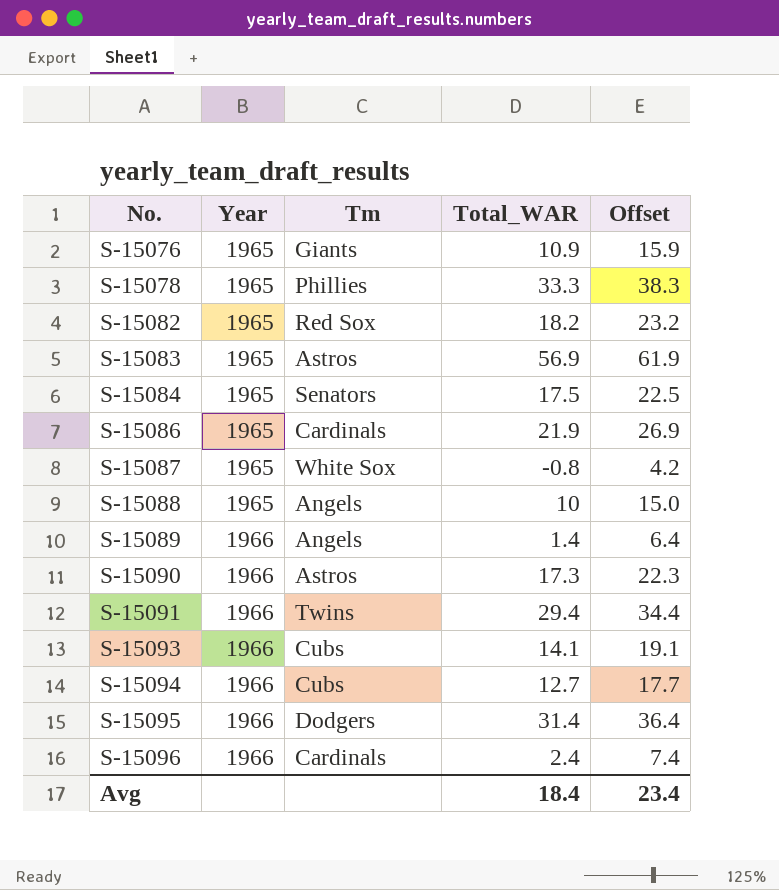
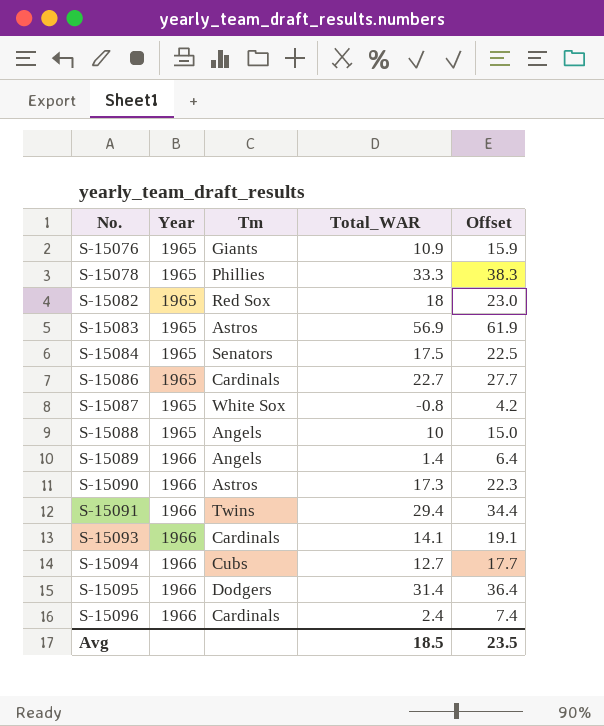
S-15082 | Total_WAR: 18.2 -> 18
S-15082 | Offset: 23.2 -> 23.0
S-15086 | Total_WAR: 21.9 -> 22.7
S-15086 | Offset: 26.9 -> 27.7
S-15093 | Tm: Cubs -> Cardinals
Avg | Total_WAR: 18.4 -> 18.5
Avg | Offset: 23.4 -> 23.5

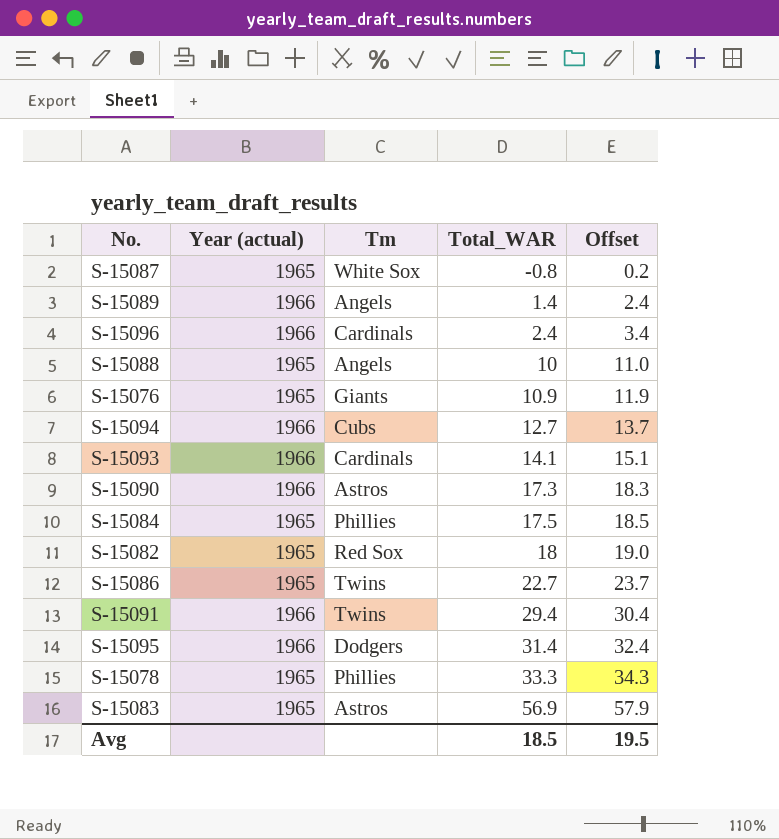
row order: No. ascending -> Total_WAR ascending
column name: Year -> Year (actual)
column Offset | formula: [Total_WAR] + 5 -> [Total_WAR] + 1
S-15084 | Tm: Senators -> Phillies
S-15086 | Tm: Cardinals -> Twins
Avg | Offset: 23.5 -> 19.5

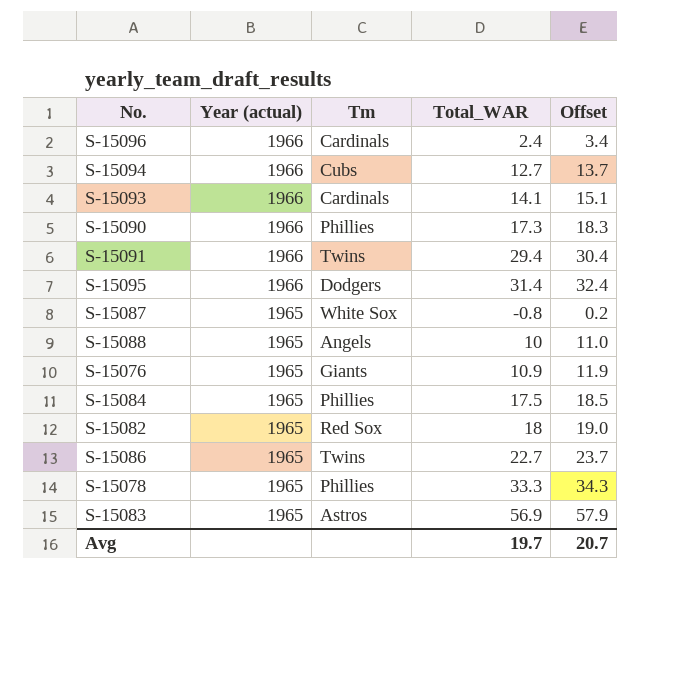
row order: Total_WAR ascending -> Year (actual) descending
row S-15089: 1966 | Angels | 1.4 | 2.4 -> none
S-15090 | Tm: Astros -> Phillies
Avg | Total_WAR: 18.5 -> 19.7
Avg | Offset: 19.5 -> 20.7

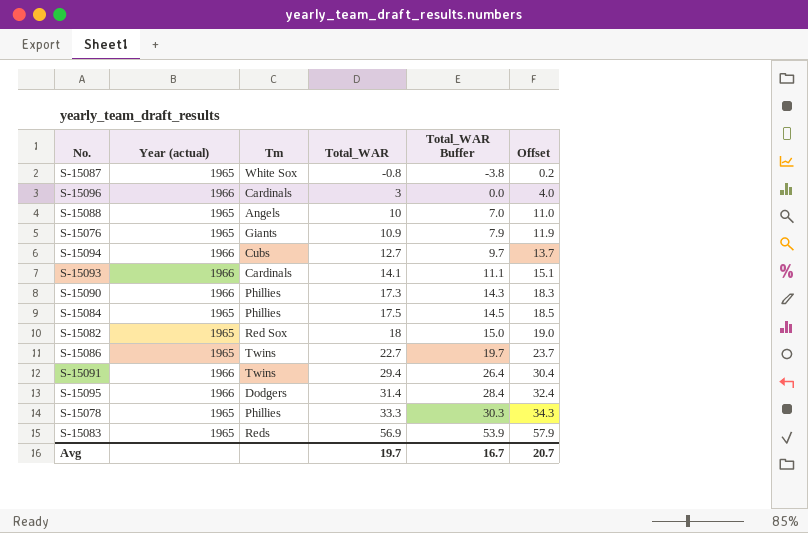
row order: Year (actual) descending -> Total_WAR ascending
column Total_WAR Buffer | formula: none -> [Total_WAR] - 3
S-15096 | Total_WAR: 2.4 -> 3
S-15096 | Offset: 3.4 -> 4.0
S-15083 | Tm: Astros -> Reds

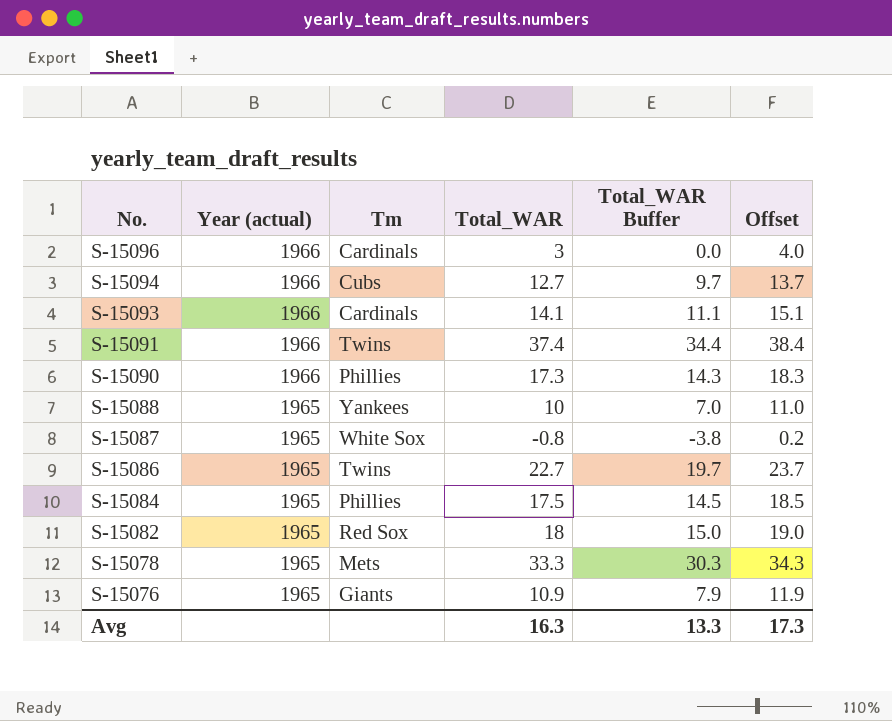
row order: Total_WAR ascending -> No. descending
row S-15095: 1966 | Dodgers | 31.4 | 28.4 | 32.4 -> none
row S-15083: 1965 | Reds | 56.9 | 53.9 | 57.9 -> none
S-15091 | Total_WAR: 29.4 -> 37.4
S-15091 | Total_WAR Buffer: 26.4 -> 34.4
S-15091 | Offset: 30.4 -> 38.4
S-15088 | Tm: Angels -> Yankees
S-15078 | Tm: Phillies -> Mets
Avg | Total_WAR: 19.7 -> 16.3
Avg | Total_WAR Buffer: 16.7 -> 13.3
Avg | Offset: 20.7 -> 17.3

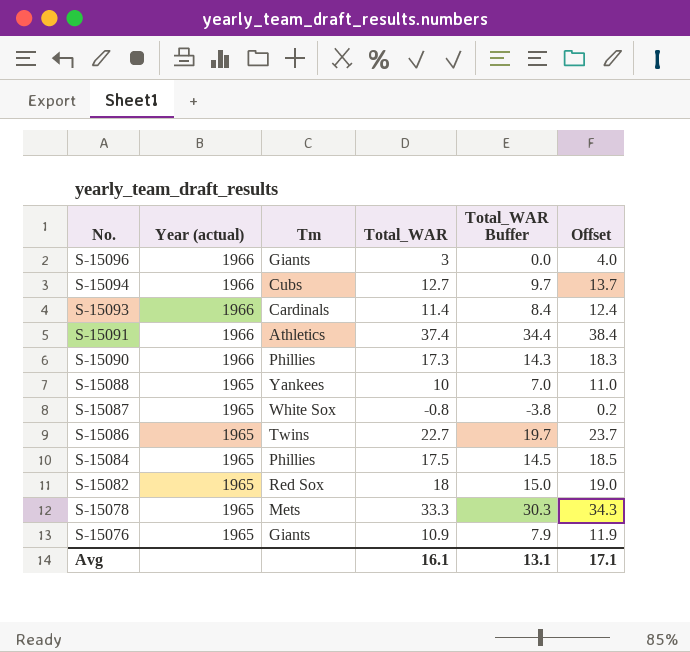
S-15096 | Tm: Cardinals -> Giants
S-15093 | Total_WAR: 14.1 -> 11.4
S-15093 | Total_WAR Buffer: 11.1 -> 8.4
S-15093 | Offset: 15.1 -> 12.4
S-15091 | Tm: Twins -> Athletics
Avg | Total_WAR: 16.3 -> 16.1
Avg | Total_WAR Buffer: 13.3 -> 13.1
Avg | Offset: 17.3 -> 17.1

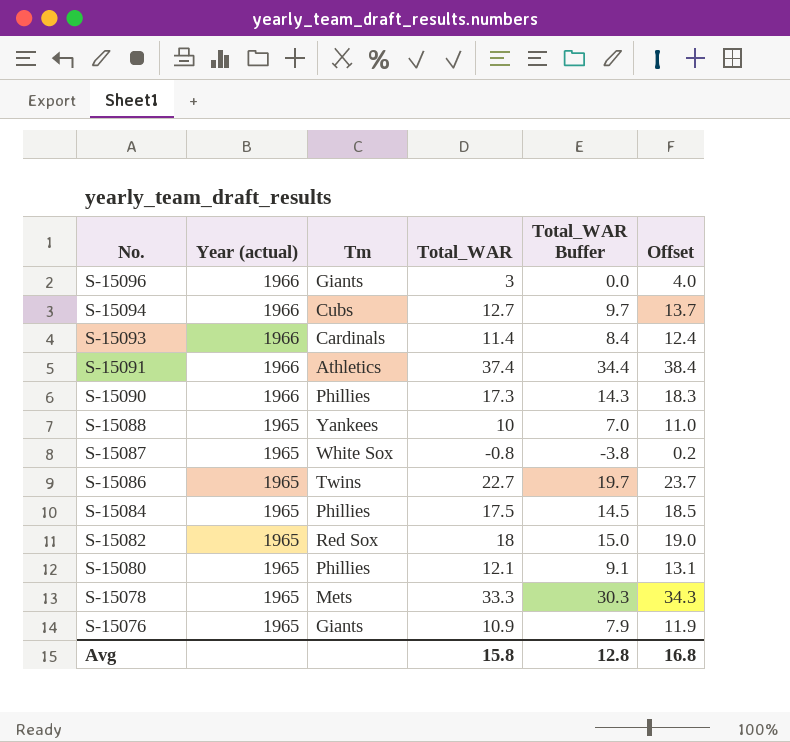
row S-15080: none -> 1965 | Phillies | 12.1 | 9.1 | 13.1
Avg | Total_WAR: 16.1 -> 15.8
Avg | Total_WAR Buffer: 13.1 -> 12.8
Avg | Offset: 17.1 -> 16.8

